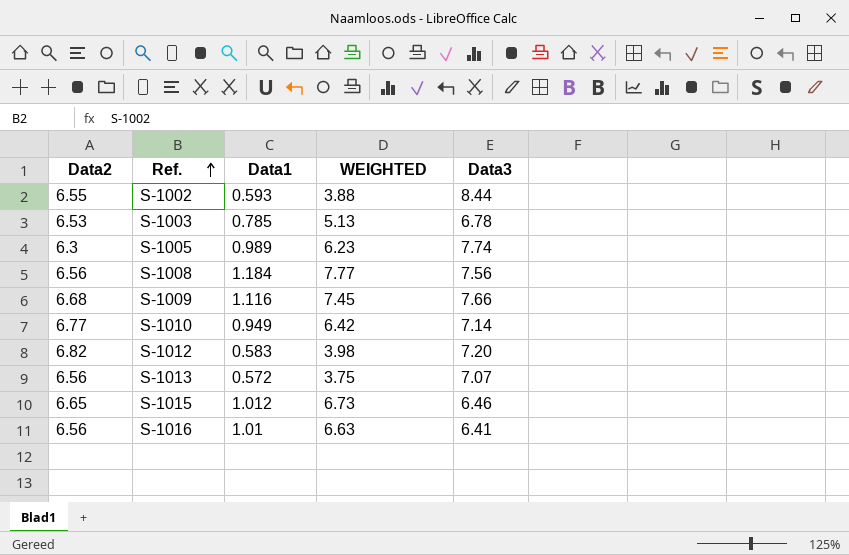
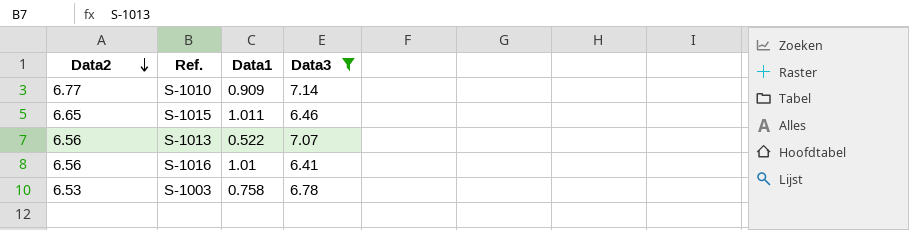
filter: none -> Data3 <= 7.14
row order: Ref. ascending -> Data2 descending
column WEIGHTED | formula: [Data2] * [Data1] -> none
S-1010 | Data1: 0.949 -> 0.909
S-1015 | Data1: 1.012 -> 1.011
S-1013 | Data1: 0.572 -> 0.522
S-1003 | Data1: 0.785 -> 0.758

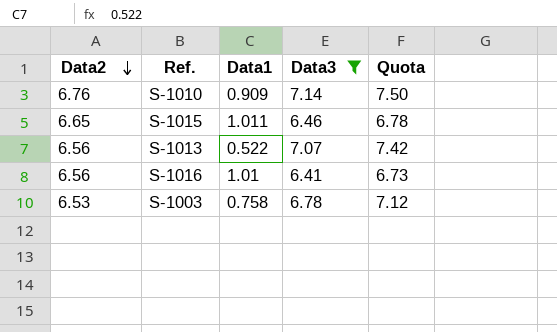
column Quota | formula: none -> [Data3] * 1.05
S-1010 | Data2: 6.77 -> 6.76

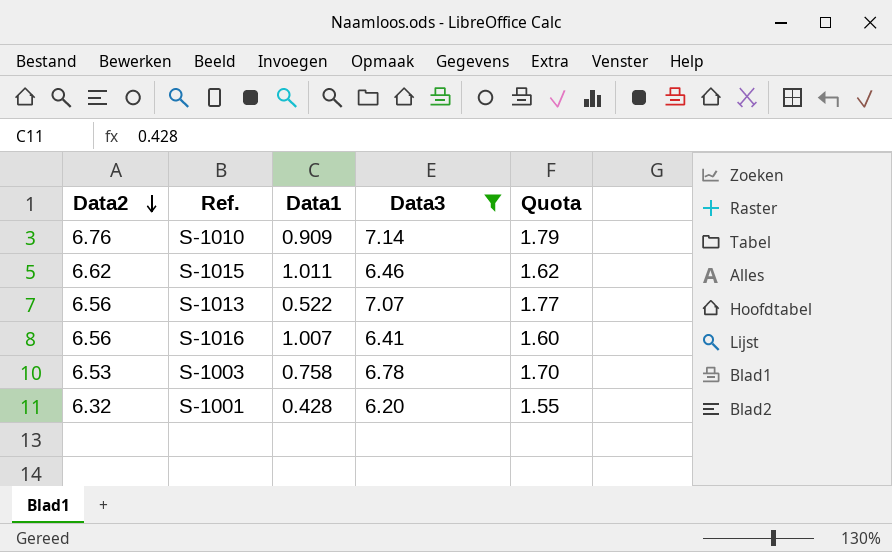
column Quota | formula: [Data3] * 1.05 -> [Data3] * 0.25
S-1015 | Data2: 6.65 -> 6.62
S-1016 | Data1: 1.01 -> 1.007
row S-1001: none -> 6.32 | 0.428 | 6.20 | 1.55

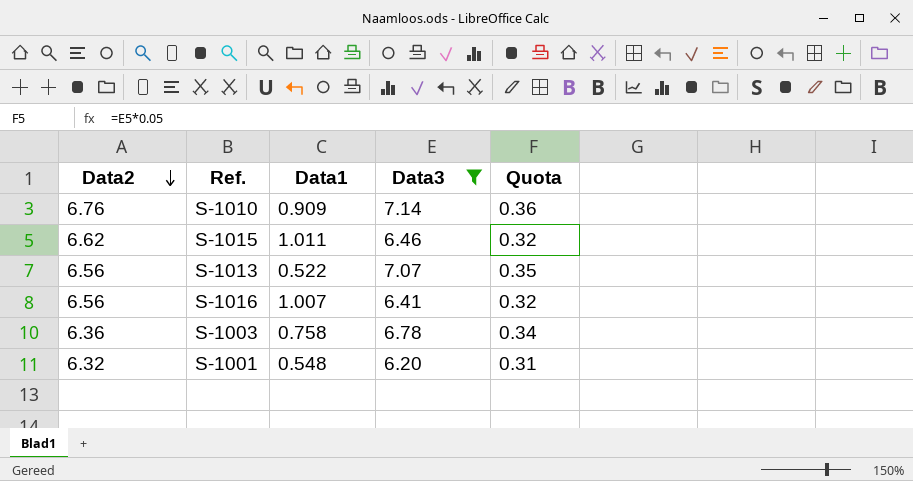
column Quota | formula: [Data3] * 0.25 -> [Data3] * 0.05
S-1003 | Data2: 6.53 -> 6.36
S-1001 | Data1: 0.428 -> 0.548

